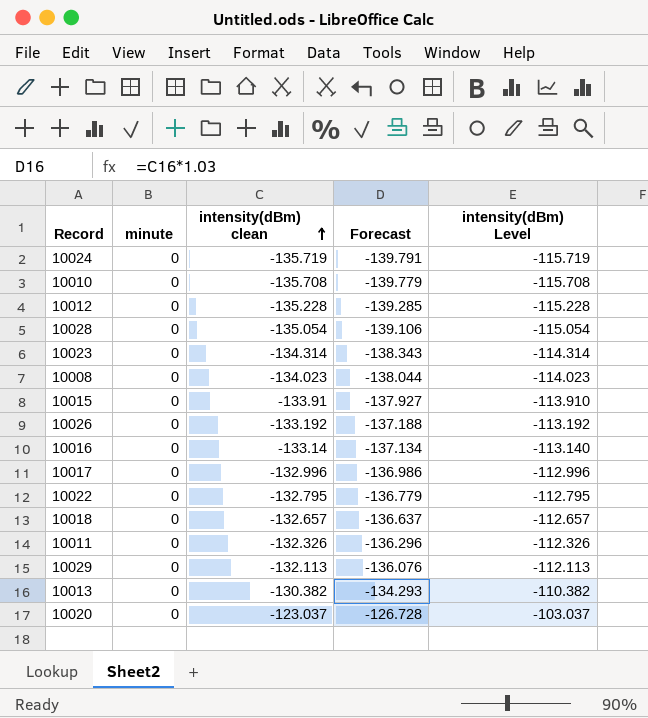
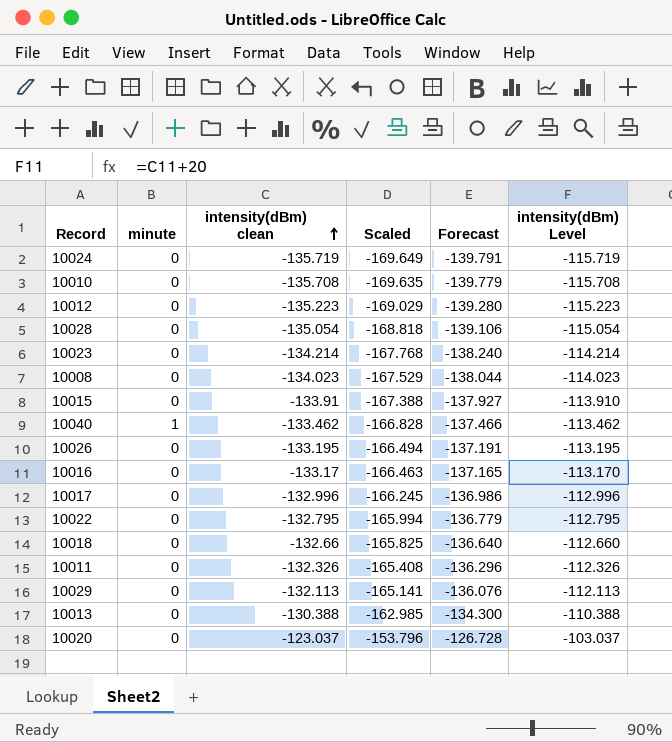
column Scaled | formula: none -> [intensity(dBm) clean] * 1.25
10012 | intensity(dBm) clean: -135.228 -> -135.223
10012 | Forecast: -139.285 -> -139.280
10012 | intensity(dBm) Level: -115.228 -> -115.223
10023 | intensity(dBm) clean: -134.314 -> -134.214
10023 | Forecast: -138.343 -> -138.240
10023 | intensity(dBm) Level: -114.314 -> -114.214
row 10040: none -> 1 | -133.462 | -166.828 | -137.466 | -113.462
10026 | intensity(dBm) clean: -133.192 -> -133.195
10026 | Forecast: -137.188 -> -137.191
10026 | intensity(dBm) Level: -113.192 -> -113.195
10016 | intensity(dBm) clean: -133.14 -> -133.17
10016 | Forecast: -137.134 -> -137.165
10016 | intensity(dBm) Level: -113.140 -> -113.170
10018 | intensity(dBm) clean: -132.657 -> -132.66
10018 | Forecast: -136.637 -> -136.640
10018 | intensity(dBm) Level: -112.657 -> -112.660
10013 | intensity(dBm) clean: -130.382 -> -130.388
10013 | Forecast: -134.293 -> -134.300
10013 | intensity(dBm) Level: -110.382 -> -110.388

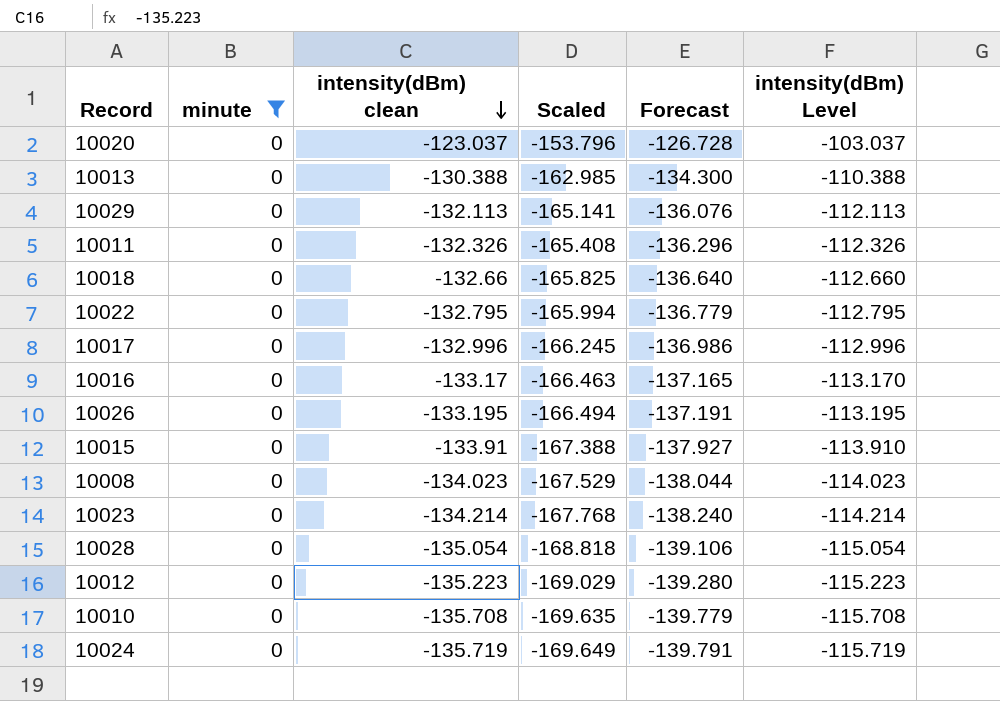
filter: none -> minute = 0
row order: intensity(dBm) clean ascending -> intensity(dBm) clean descending

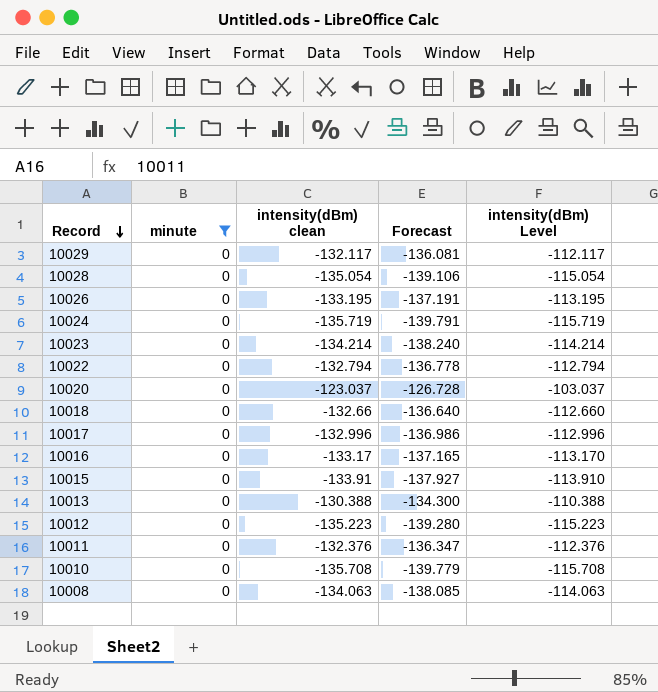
row order: intensity(dBm) clean descending -> Record descending
column Scaled | formula: [intensity(dBm) clean] * 1.25 -> none
10029 | intensity(dBm) clean: -132.113 -> -132.117
10029 | Forecast: -136.076 -> -136.081
10029 | intensity(dBm) Level: -112.113 -> -112.117
10022 | intensity(dBm) clean: -132.795 -> -132.794
10022 | Forecast: -136.779 -> -136.778
10022 | intensity(dBm) Level: -112.795 -> -112.794
10011 | intensity(dBm) clean: -132.326 -> -132.376
10011 | Forecast: -136.296 -> -136.347
10011 | intensity(dBm) Level: -112.326 -> -112.376
10008 | intensity(dBm) clean: -134.023 -> -134.063
10008 | Forecast: -138.044 -> -138.085
10008 | intensity(dBm) Level: -114.023 -> -114.063

